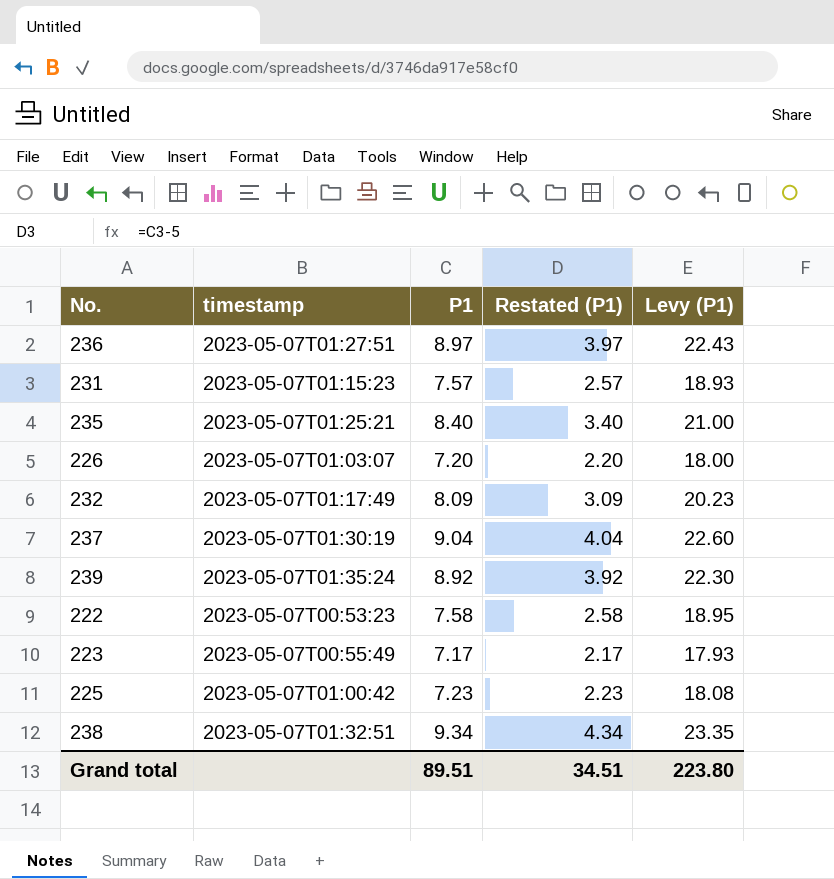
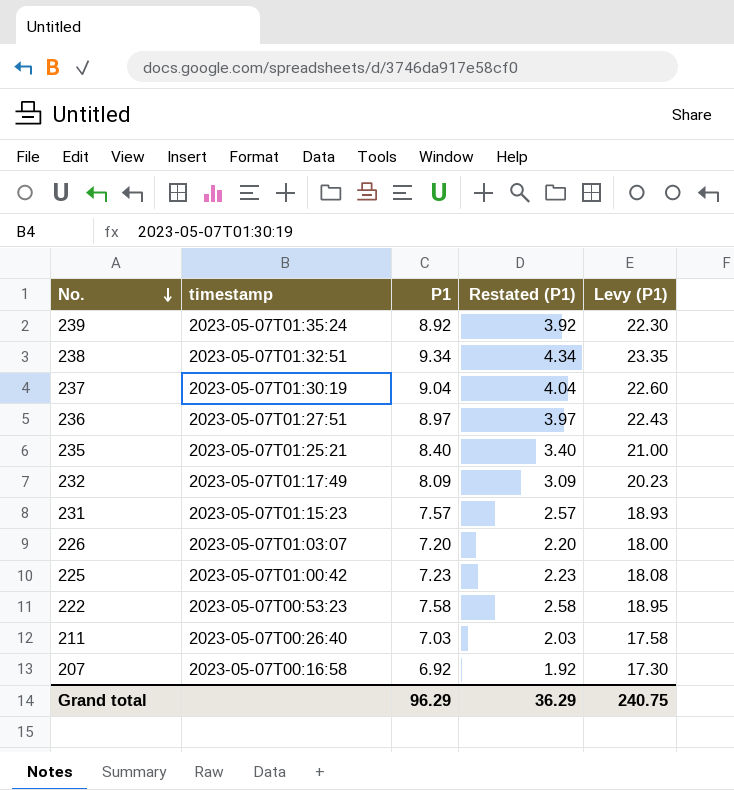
row order: none -> No. descending
row 223: 2023-05-07T00:55:49 | 7.17 | 2.17 | 17.93 -> none
row 211: none -> 2023-05-07T00:26:40 | 7.03 | 2.03 | 17.58
row 207: none -> 2023-05-07T00:16:58 | 6.92 | 1.92 | 17.30
Grand total | P1: 89.51 -> 96.29
Grand total | Restated (P1): 34.51 -> 36.29
Grand total | Levy (P1): 223.80 -> 240.75

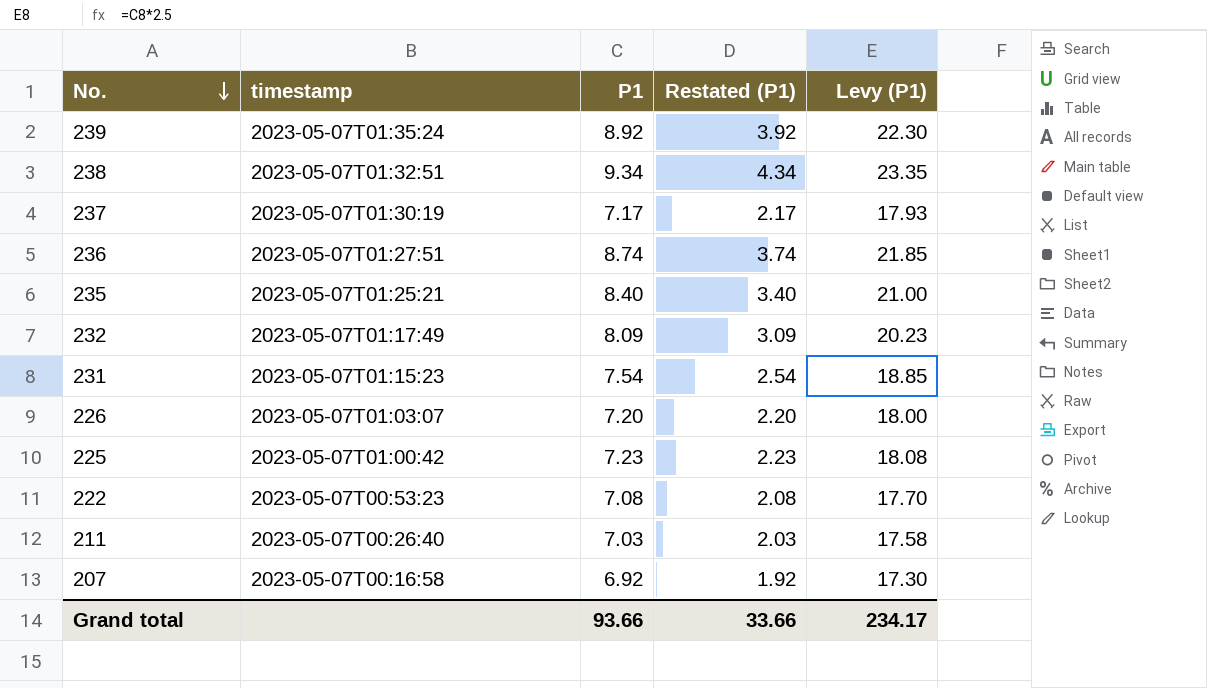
237 | P1: 9.04 -> 7.17
237 | Restated (P1): 4.04 -> 2.17
237 | Levy (P1): 22.60 -> 17.93
236 | P1: 8.97 -> 8.74
236 | Restated (P1): 3.97 -> 3.74
236 | Levy (P1): 22.43 -> 21.85
231 | P1: 7.57 -> 7.54
231 | Restated (P1): 2.57 -> 2.54
231 | Levy (P1): 18.93 -> 18.85
222 | P1: 7.58 -> 7.08
222 | Restated (P1): 2.58 -> 2.08
222 | Levy (P1): 18.95 -> 17.70
Grand total | P1: 96.29 -> 93.66
Grand total | Restated (P1): 36.29 -> 33.66
Grand total | Levy (P1): 240.75 -> 234.17

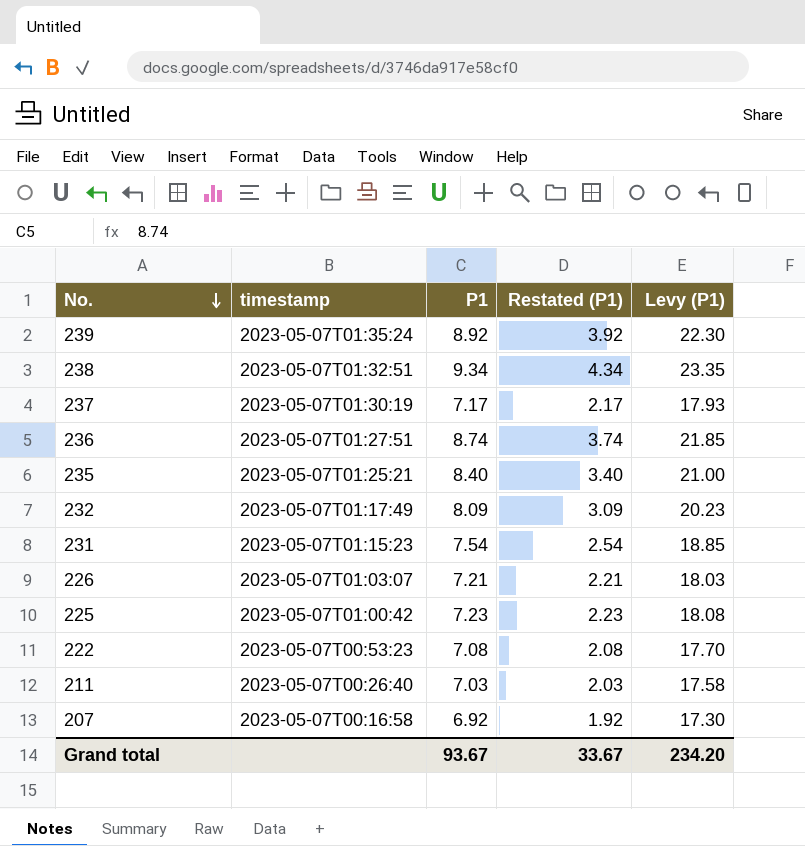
226 | P1: 7.20 -> 7.21
226 | Restated (P1): 2.20 -> 2.21
226 | Levy (P1): 18.00 -> 18.03
Grand total | P1: 93.66 -> 93.67
Grand total | Restated (P1): 33.66 -> 33.67
Grand total | Levy (P1): 234.17 -> 234.20

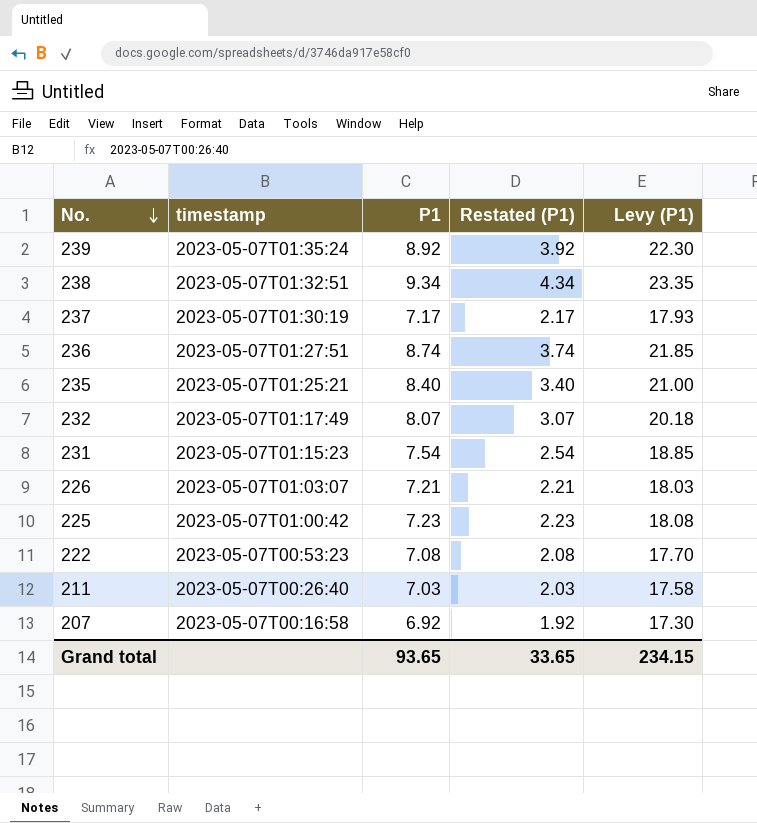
232 | P1: 8.09 -> 8.07
232 | Restated (P1): 3.09 -> 3.07
232 | Levy (P1): 20.23 -> 20.18
Grand total | P1: 93.67 -> 93.65
Grand total | Restated (P1): 33.67 -> 33.65
Grand total | Levy (P1): 234.20 -> 234.15

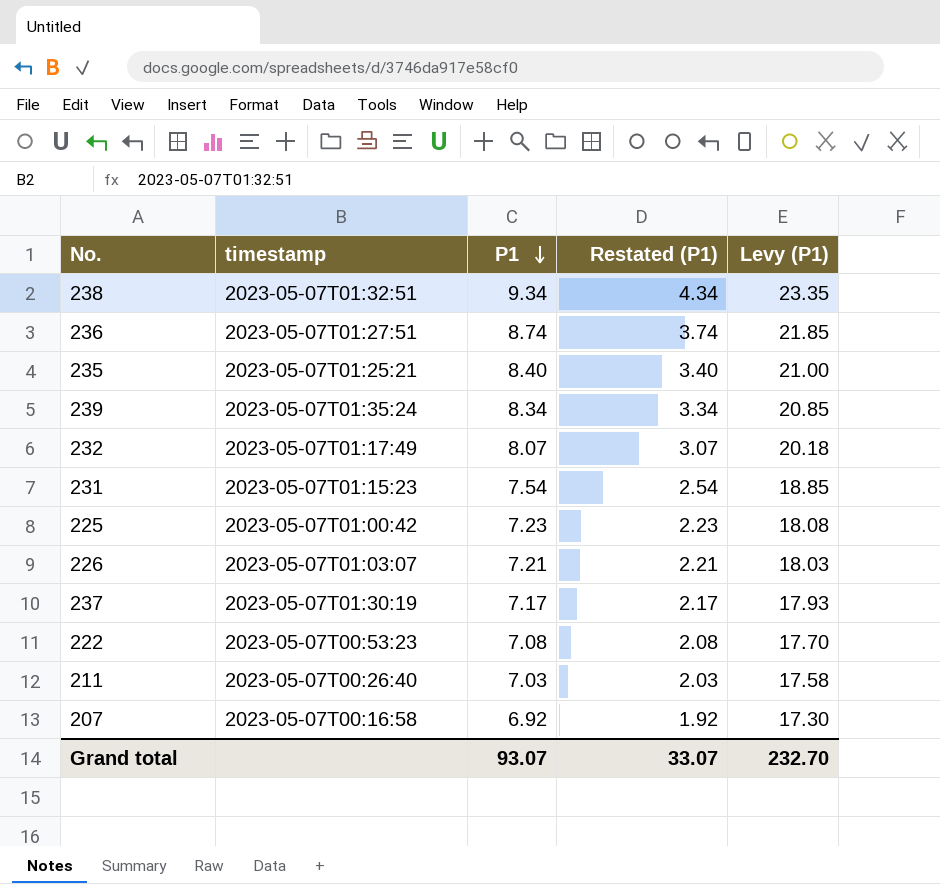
row order: No. descending -> P1 descending
239 | P1: 8.92 -> 8.34
239 | Restated (P1): 3.92 -> 3.34
239 | Levy (P1): 22.30 -> 20.85
Grand total | P1: 93.65 -> 93.07
Grand total | Restated (P1): 33.65 -> 33.07
Grand total | Levy (P1): 234.15 -> 232.70

